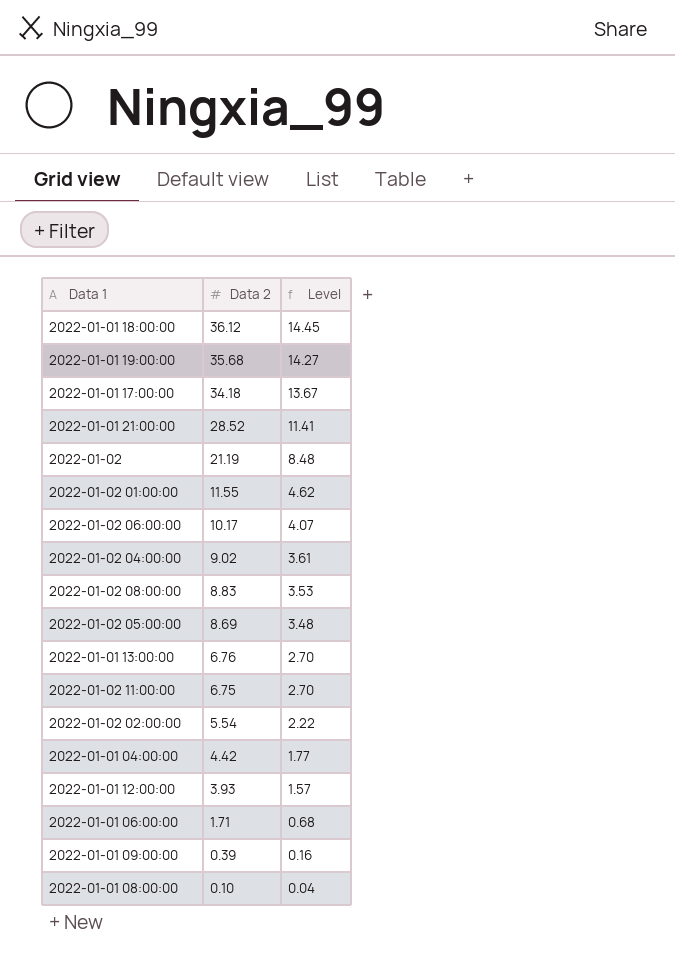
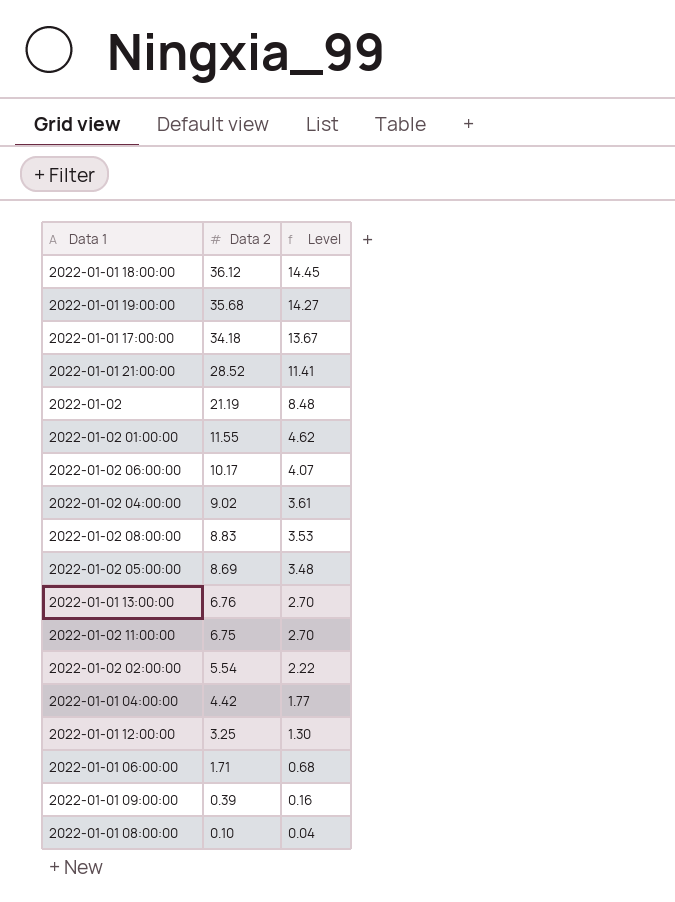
2022-01-01 12:00:00 | Data 2: 3.93 -> 3.25
2022-01-01 12:00:00 | Level: 1.57 -> 1.30

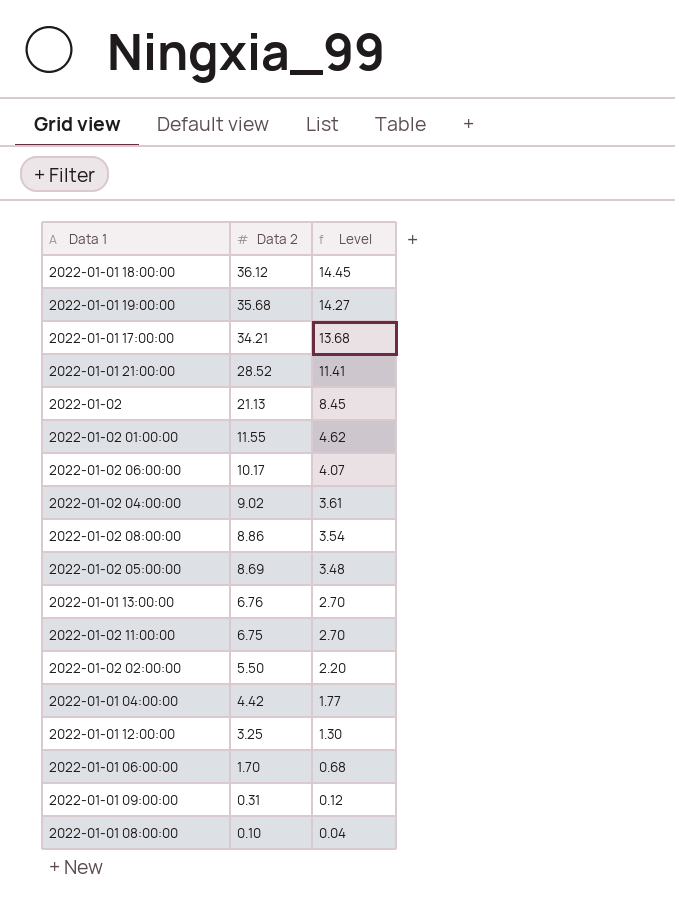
2022-01-01 17:00:00 | Data 2: 34.18 -> 34.21
2022-01-01 17:00:00 | Level: 13.67 -> 13.68
2022-01-02 | Data 2: 21.19 -> 21.13
2022-01-02 | Level: 8.48 -> 8.45
2022-01-02 08:00:00 | Data 2: 8.83 -> 8.86
2022-01-02 08:00:00 | Level: 3.53 -> 3.54
2022-01-02 02:00:00 | Data 2: 5.54 -> 5.50
2022-01-02 02:00:00 | Level: 2.22 -> 2.20
2022-01-01 06:00:00 | Data 2: 1.71 -> 1.70
2022-01-01 09:00:00 | Data 2: 0.39 -> 0.31
2022-01-01 09:00:00 | Level: 0.16 -> 0.12

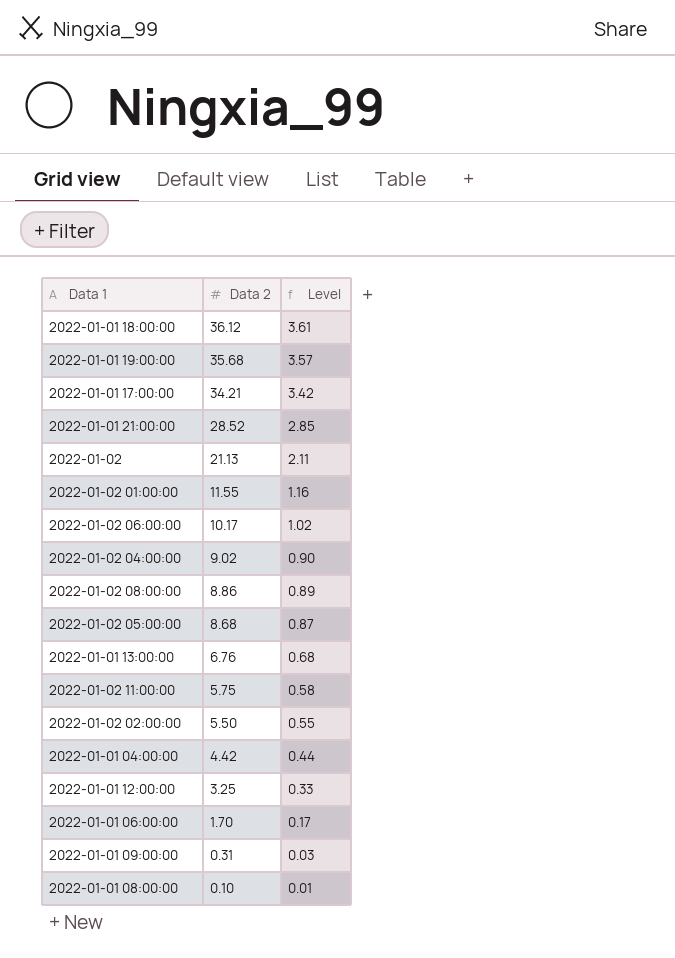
column Level | formula: [Data 2] * 0.4 -> [Data 2] * 0.1
2022-01-02 05:00:00 | Data 2: 8.69 -> 8.68
2022-01-02 11:00:00 | Data 2: 6.75 -> 5.75

